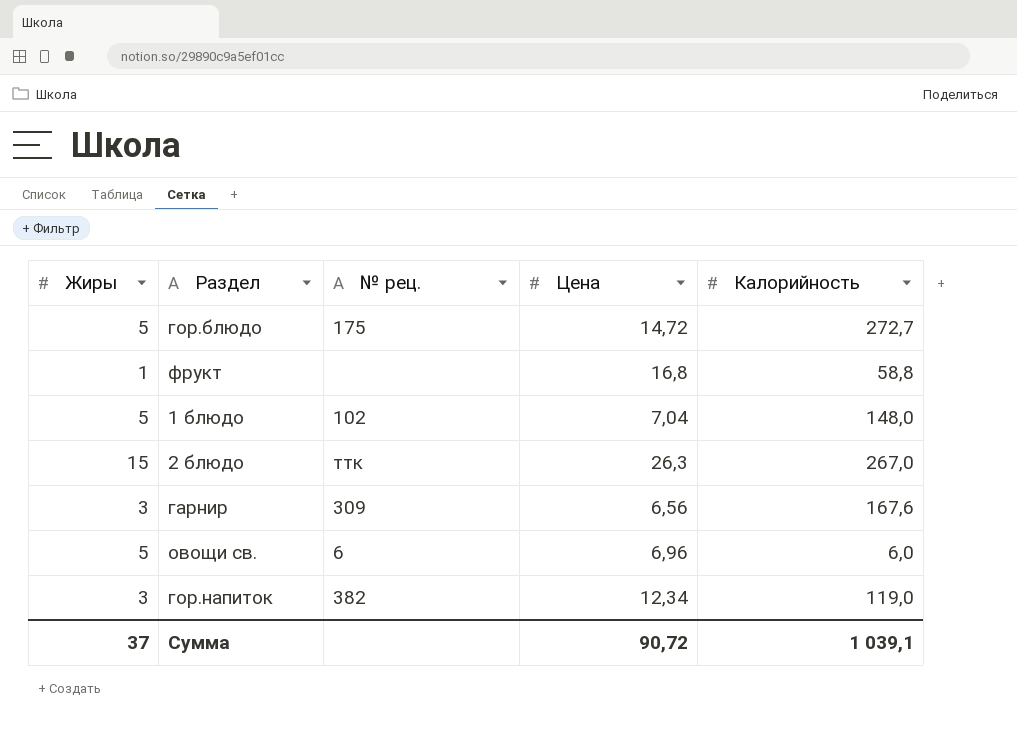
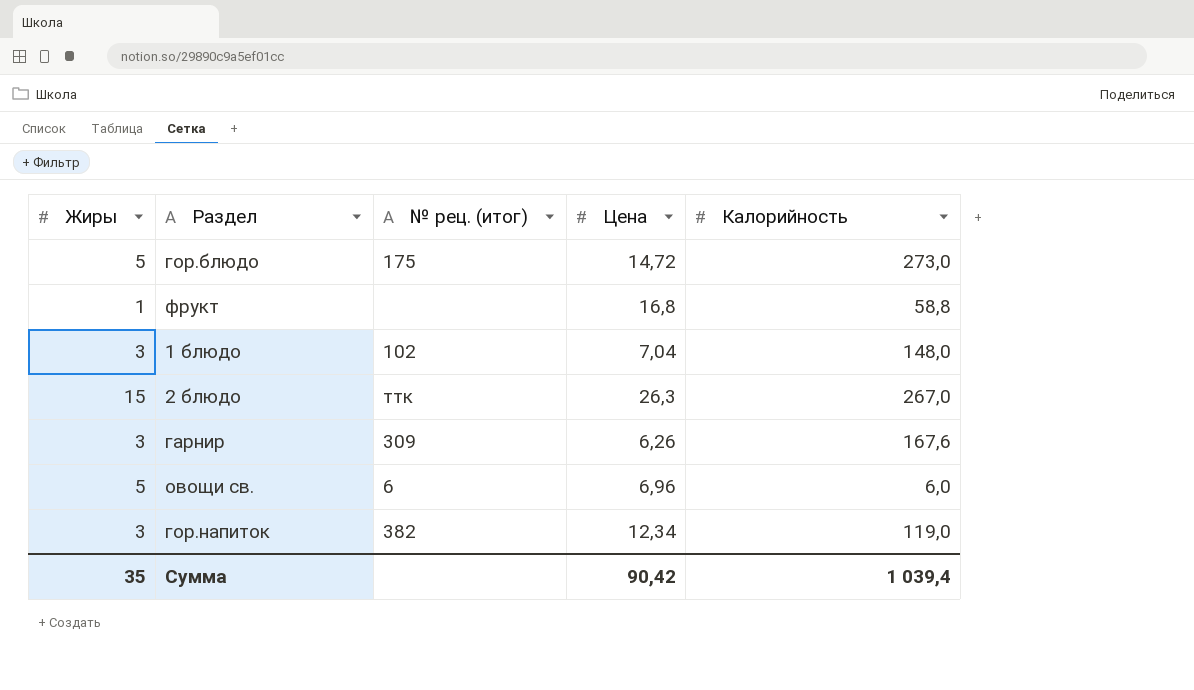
column name: № рец. -> № рец. (итог)
гор.блюдо | Калорийность: 272,7 -> 273,0
1 блюдо | Жиры: 5 -> 3
гарнир | Цена: 6,56 -> 6,26
Сумма | Жиры: 37 -> 35
Сумма | Цена: 90,72 -> 90,42
Сумма | Калорийность: 1 039,1 -> 1 039,4

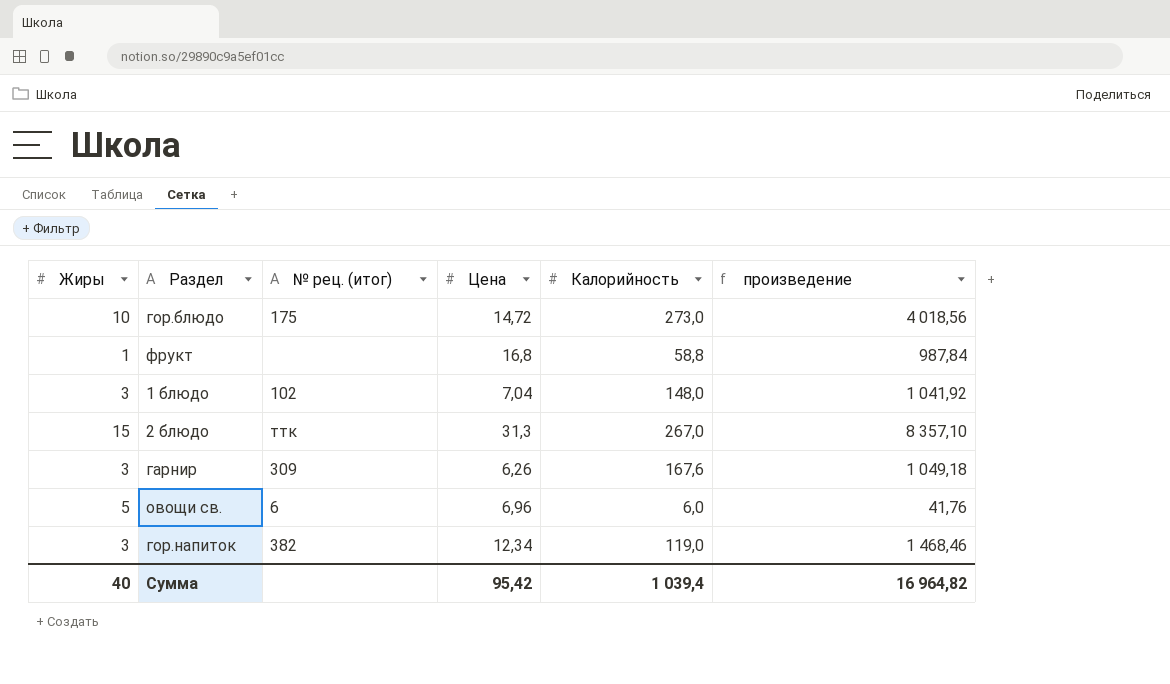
column произведение | formula: none -> [Цена] * [Калорийность]
гор.блюдо | Жиры: 5 -> 10
2 блюдо | Цена: 26,3 -> 31,3
Сумма | Жиры: 35 -> 40
Сумма | Цена: 90,42 -> 95,42

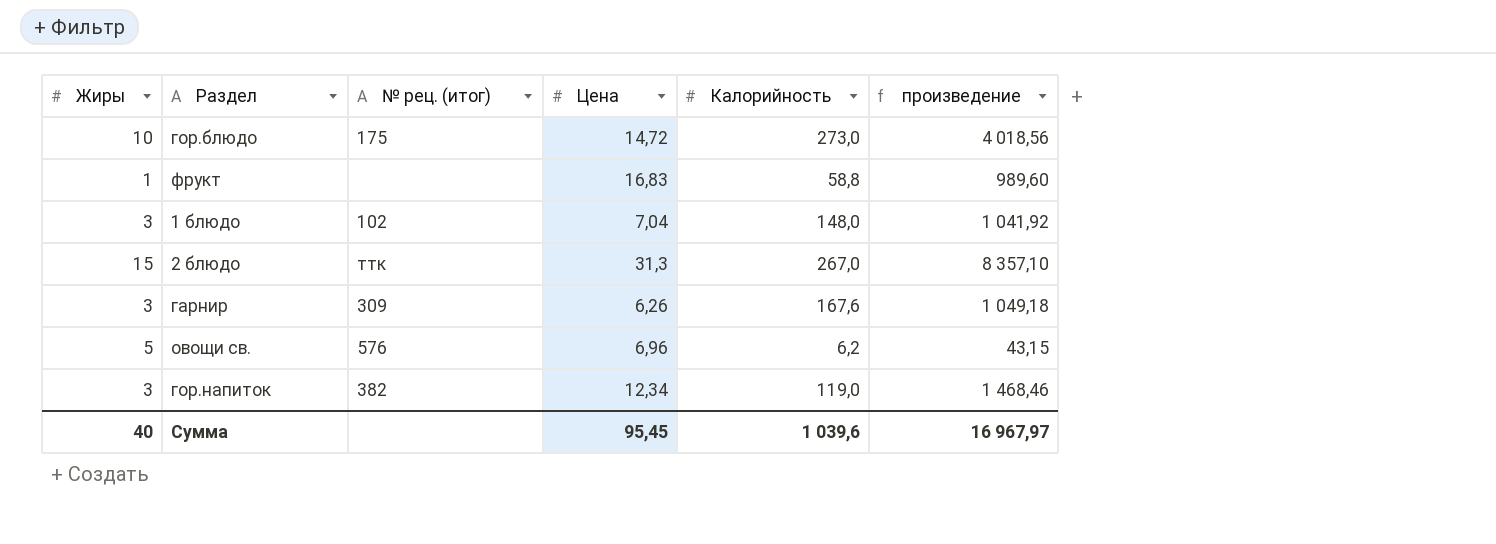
фрукт | Цена: 16,8 -> 16,83
фрукт | произведение: 987,84 -> 989,60
овощи св. | № рец. (итог): 6 -> 576
овощи св. | Калорийность: 6,0 -> 6,2
овощи св. | произведение: 41,76 -> 43,15
Сумма | Цена: 95,42 -> 95,45
Сумма | Калорийность: 1 039,4 -> 1 039,6
Сумма | произведение: 16 964,82 -> 16 967,97

